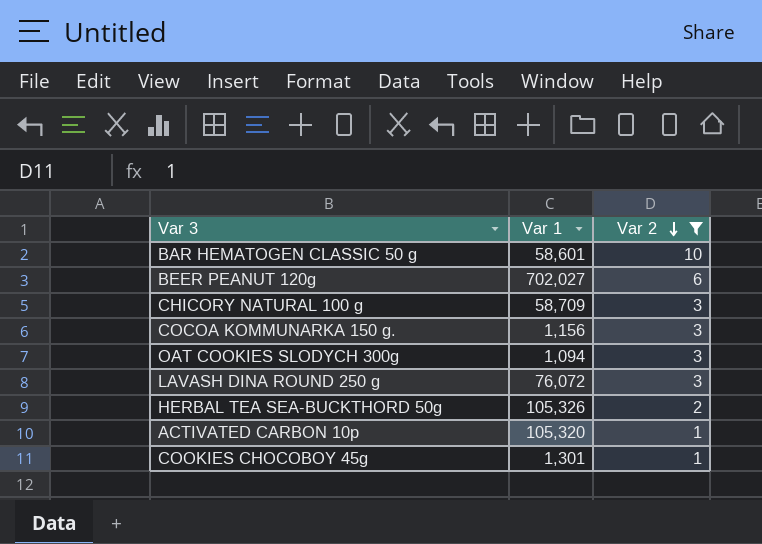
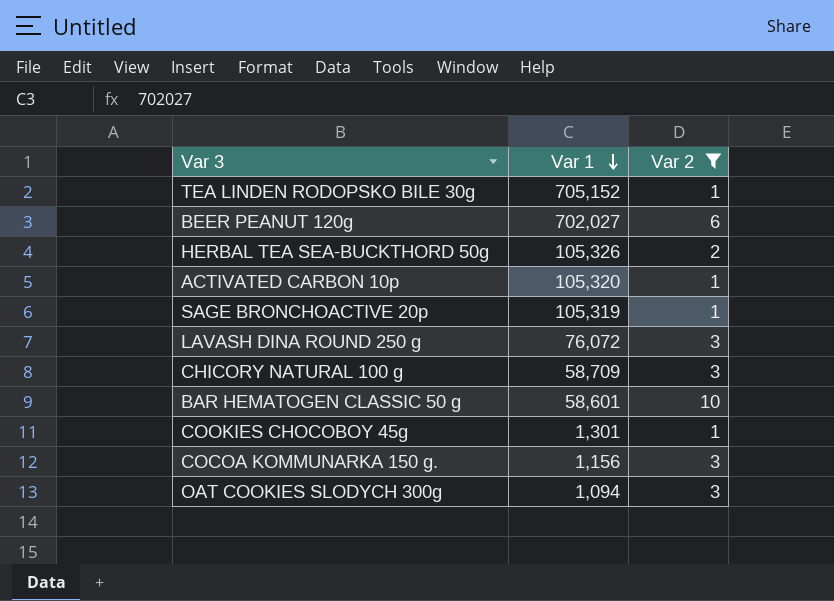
row order: Var 2 descending -> Var 1 descending
row TEA LINDEN RODOPSKO BILE 30g: none -> 705,152 | 1
row SAGE BRONCHOACTIVE 20p: none -> 105,319 | 1

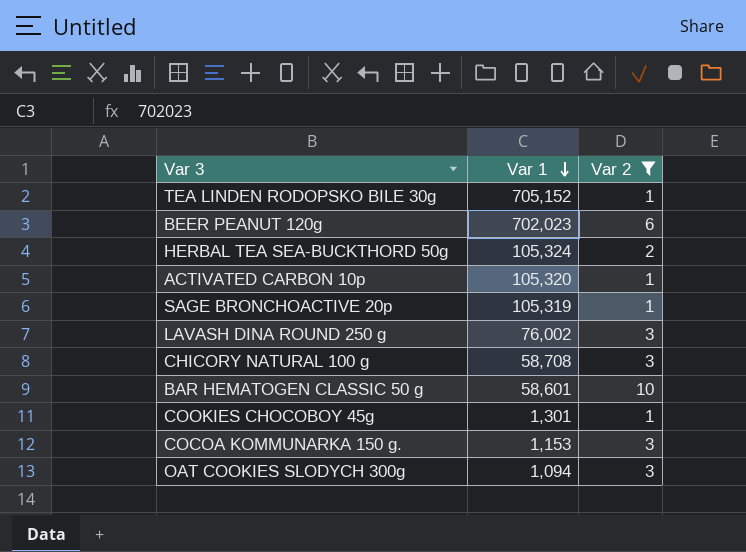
BEER PEANUT 120g | Var 1: 702,027 -> 702,023
HERBAL TEA SEA-BUCKTHORD 50g | Var 1: 105,326 -> 105,324
LAVASH DINA ROUND 250 g | Var 1: 76,072 -> 76,002
CHICORY NATURAL 100 g | Var 1: 58,709 -> 58,708
COCOA KOMMUNARKA 150 g. | Var 1: 1,156 -> 1,153

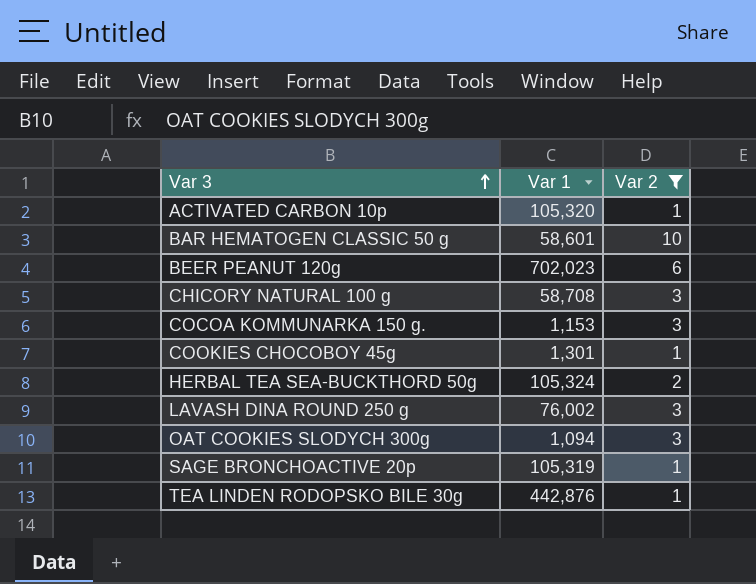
row order: Var 1 descending -> Var 3 ascending
TEA LINDEN RODOPSKO BILE 30g | Var 1: 705,152 -> 442,876

